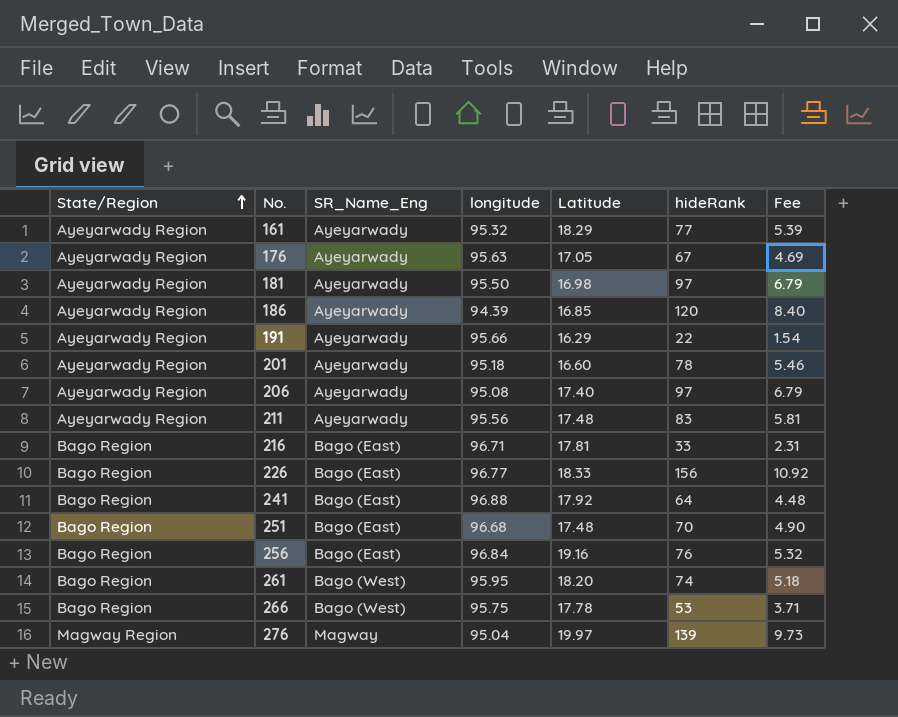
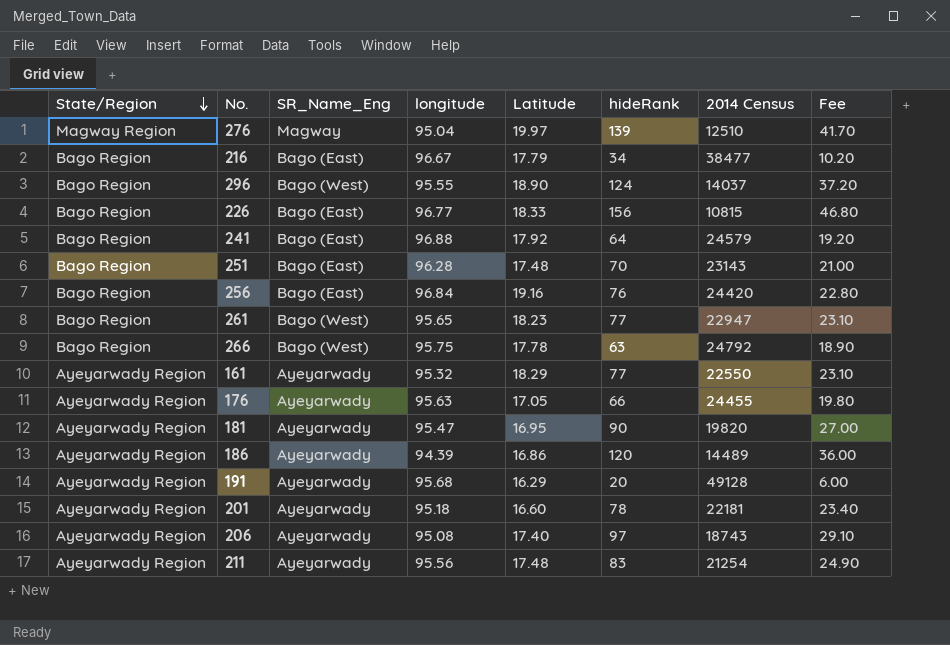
row order: State/Region ascending -> State/Region descending
column 2014 Census | position: none -> 7
column Fee | formula: [hideRank] * 0.07 -> [hideRank] * 0.3
216 | longitude: 96.71 -> 96.67
216 | Latitude: 17.81 -> 17.79
216 | hideRank: 33 -> 34
row 296: none -> Bago Region | Bago (West) | 95.55 | 18.90 | 124 | 14037 | 37.20
251 | longitude: 96.68 -> 96.28
261 | longitude: 95.95 -> 95.65
261 | Latitude: 18.20 -> 18.23
261 | hideRank: 74 -> 77
266 | hideRank: 53 -> 63
176 | hideRank: 67 -> 66
181 | longitude: 95.50 -> 95.47
181 | Latitude: 16.98 -> 16.95
181 | hideRank: 97 -> 90
186 | Latitude: 16.85 -> 16.86
191 | longitude: 95.66 -> 95.68
191 | hideRank: 22 -> 20

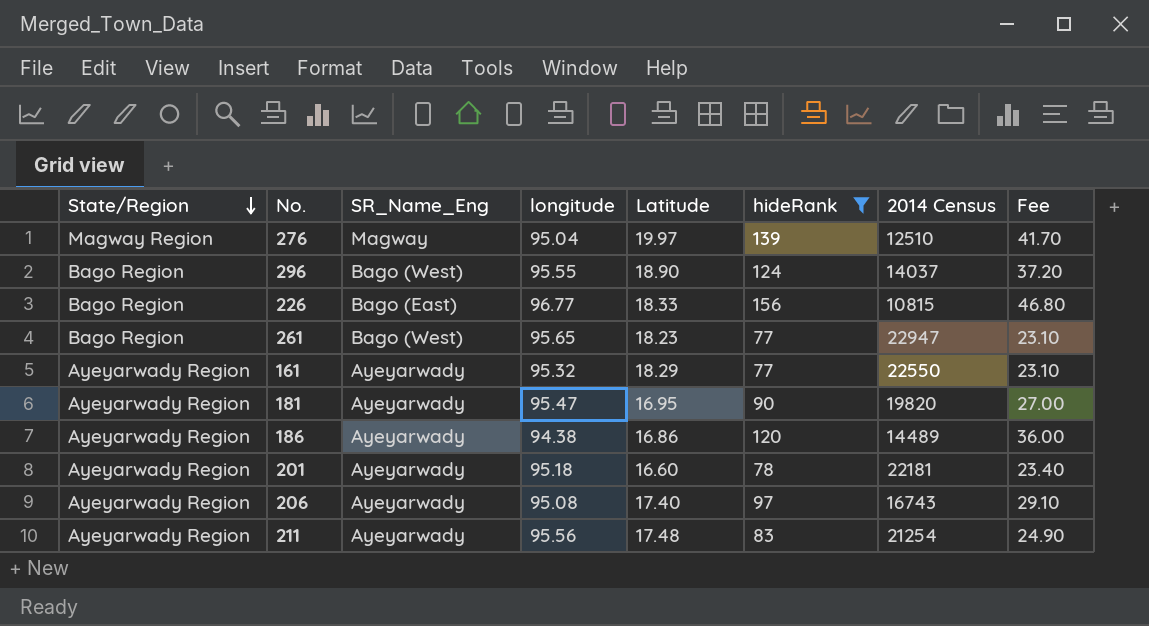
filter: none -> hideRank >= 77
186 | longitude: 94.39 -> 94.38
206 | 2014 Census: 18743 -> 16743

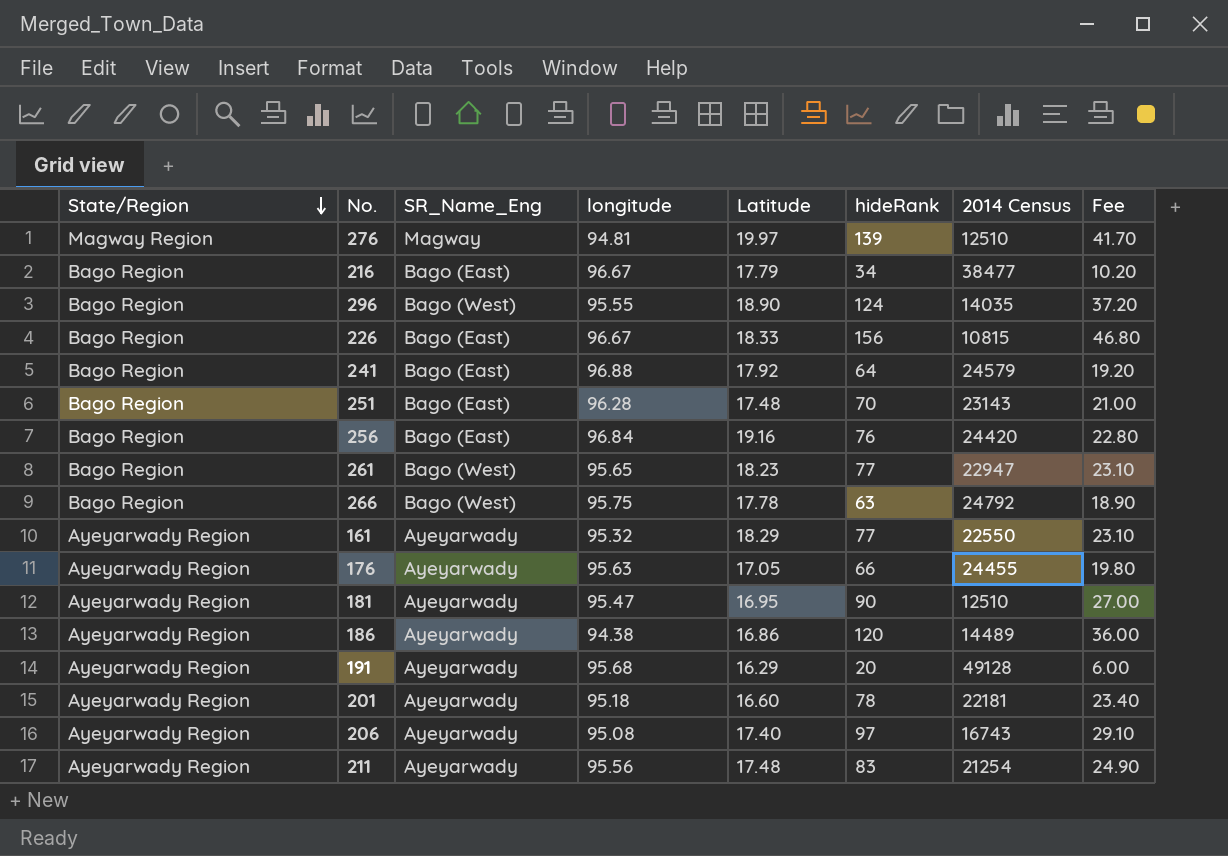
filter: hideRank >= 77 -> none
276 | longitude: 95.04 -> 94.81
296 | 2014 Census: 14037 -> 14035
226 | longitude: 96.77 -> 96.67
181 | 2014 Census: 19820 -> 12510

